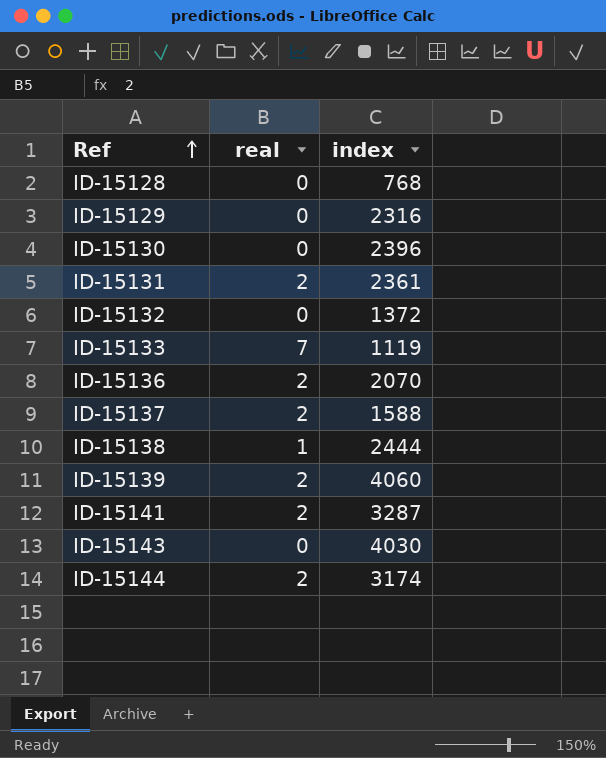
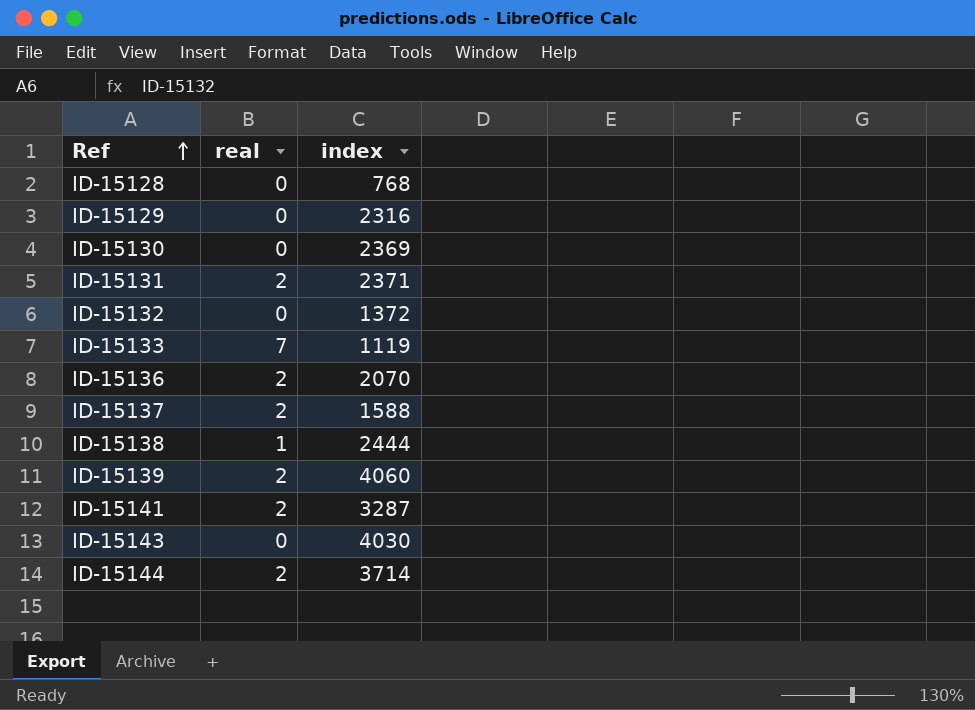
ID-15130 | index: 2396 -> 2369
ID-15131 | index: 2361 -> 2371
ID-15144 | index: 3174 -> 3714

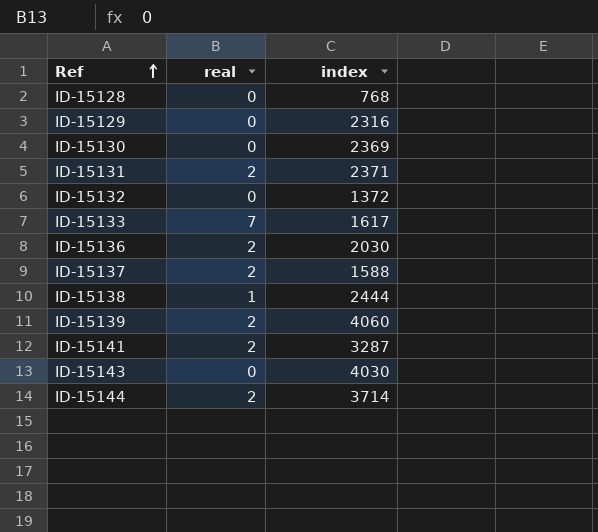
ID-15133 | index: 1119 -> 1617
ID-15136 | index: 2070 -> 2030

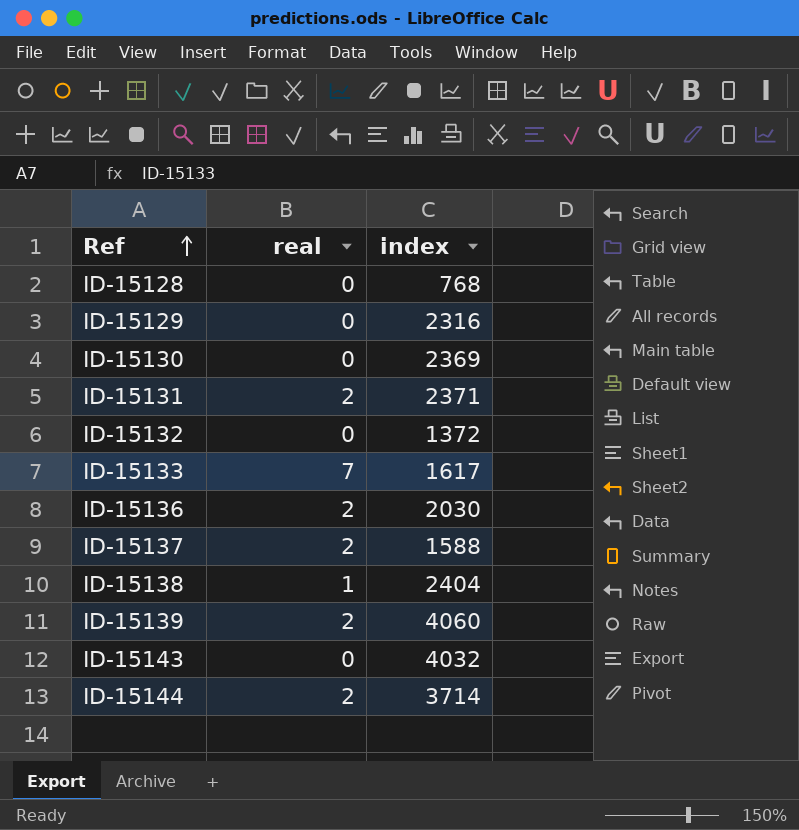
row ID-15141: 2 | 3287 -> none
ID-15138 | index: 2444 -> 2404
ID-15143 | index: 4030 -> 4032

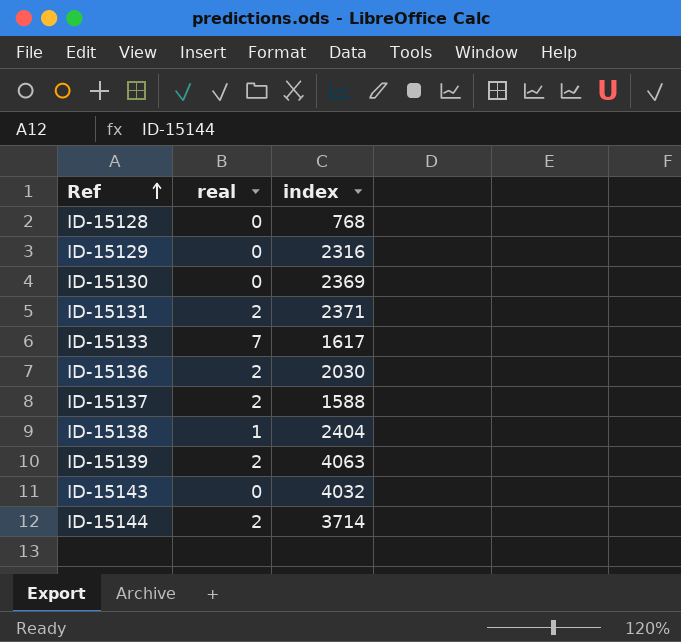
row ID-15132: 0 | 1372 -> none
ID-15139 | index: 4060 -> 4063

